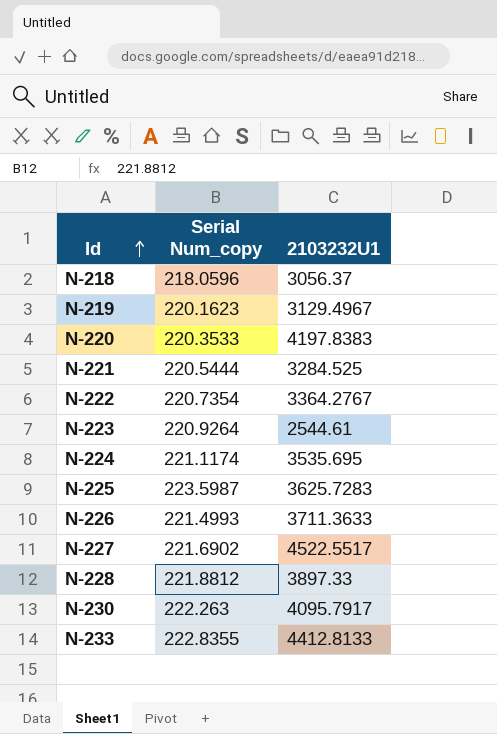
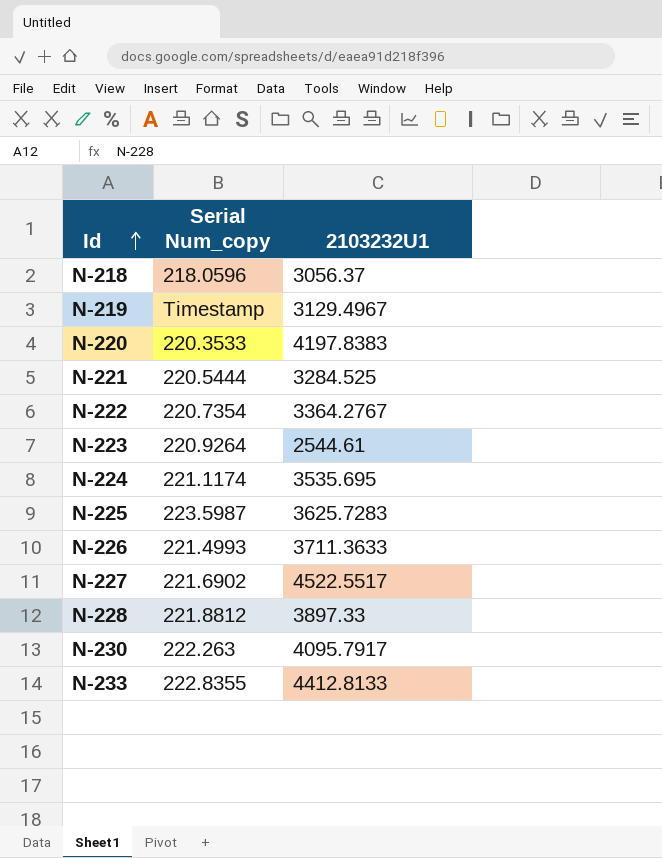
N-219 | Serial Num_copy: 220.1623 -> Timestamp

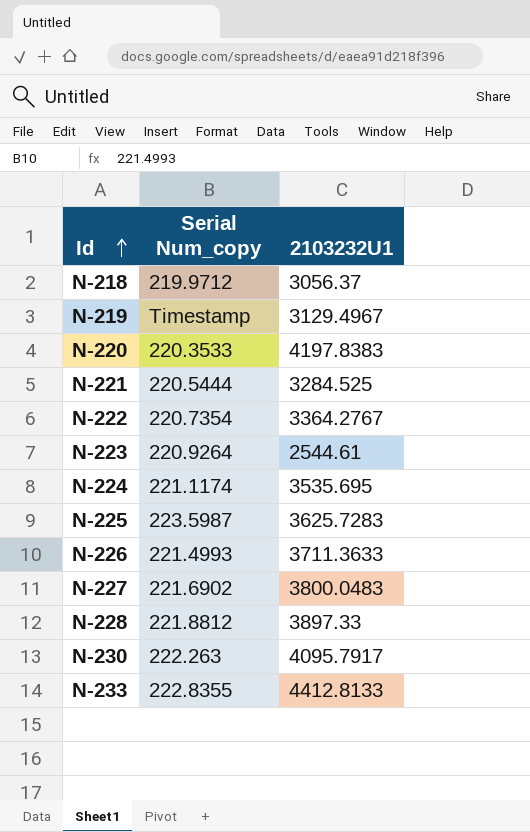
N-218 | Serial Num_copy: 218.0596 -> 219.9712
N-227 | 2103232U1: 4522.5517 -> 3800.0483

